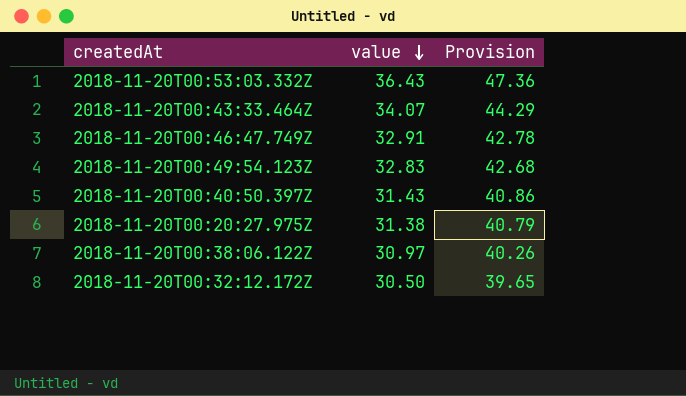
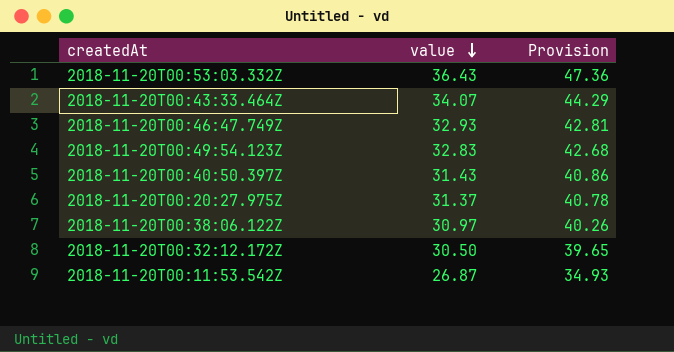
2018-11-20T00:46:47.749Z | value: 32.91 -> 32.93
2018-11-20T00:46:47.749Z | Provision: 42.78 -> 42.81
2018-11-20T00:20:27.975Z | value: 31.38 -> 31.37
2018-11-20T00:20:27.975Z | Provision: 40.79 -> 40.78
row 2018-11-20T00:11:53.542Z: none -> 26.87 | 34.93

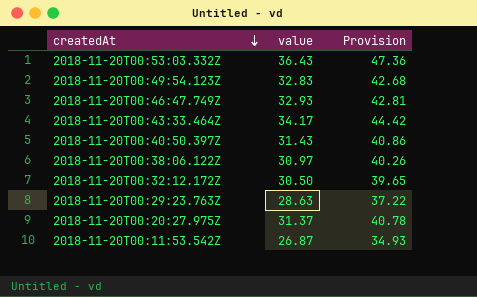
row order: value descending -> createdAt descending
2018-11-20T00:43:33.464Z | value: 34.07 -> 34.17
2018-11-20T00:43:33.464Z | Provision: 44.29 -> 44.42
row 2018-11-20T00:29:23.763Z: none -> 28.63 | 37.22

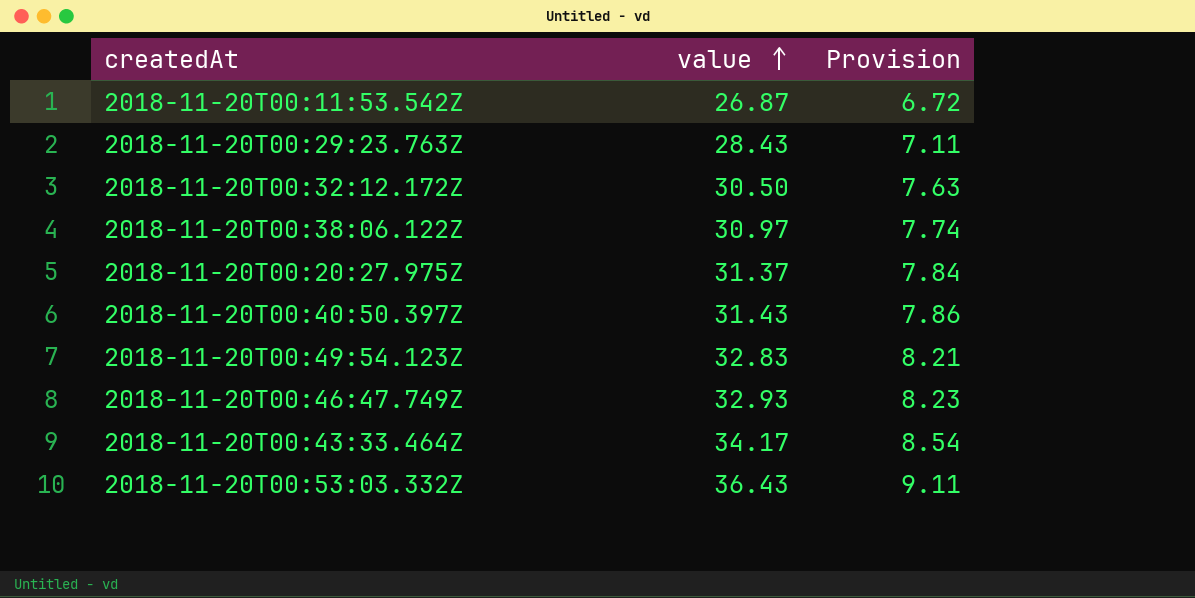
row order: createdAt descending -> value ascending
column Provision | formula: [value] * 1.3 -> [value] * 0.25
2018-11-20T00:29:23.763Z | value: 28.63 -> 28.43

